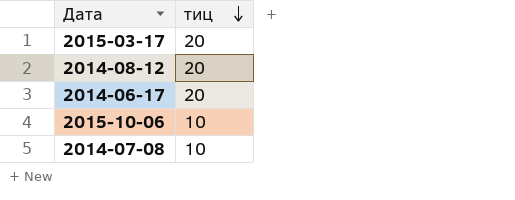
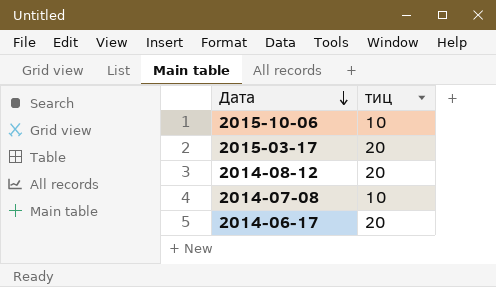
row order: тиц descending -> Дата descending

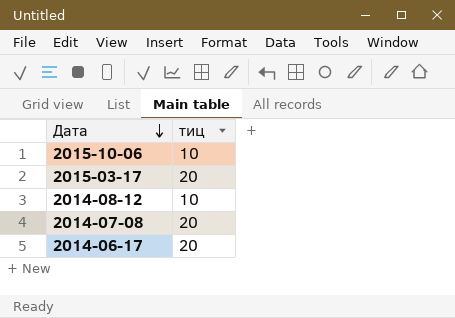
2014-08-12 | тиц: 20 -> 10
2014-07-08 | тиц: 10 -> 20

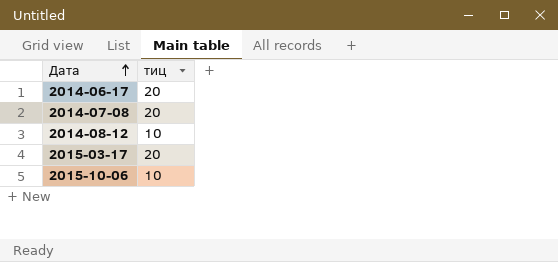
row order: Дата descending -> Дата ascending

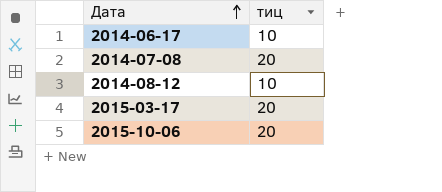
2014-06-17 | тиц: 20 -> 10
2015-10-06 | тиц: 10 -> 20

